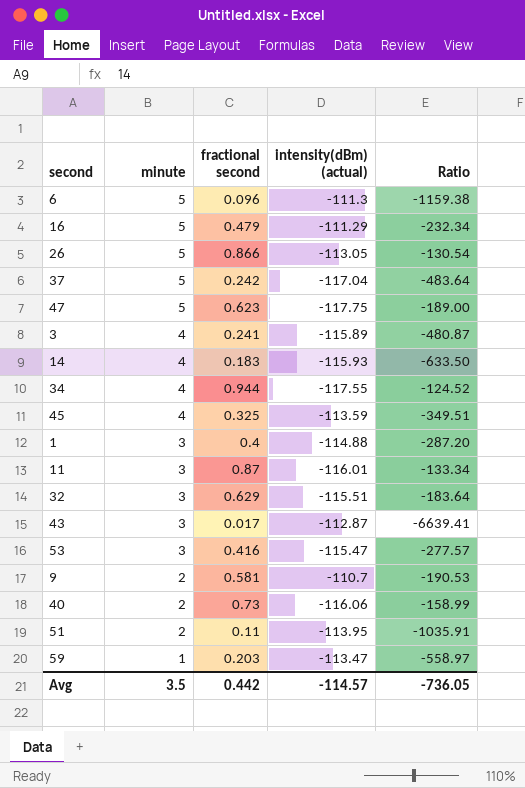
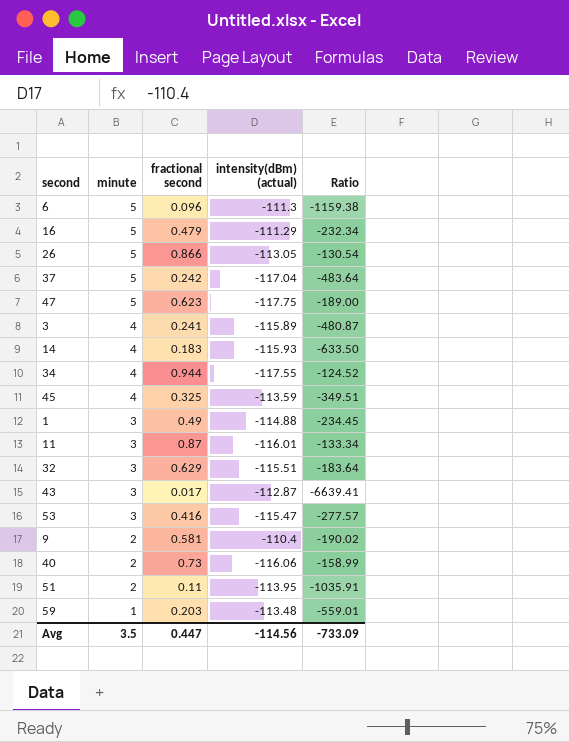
1 | fractional second: 0.4 -> 0.49
1 | Ratio: -287.20 -> -234.45
9 | intensity(dBm) (actual): -110.7 -> -110.4
9 | Ratio: -190.53 -> -190.02
59 | intensity(dBm) (actual): -113.47 -> -113.48
59 | Ratio: -558.97 -> -559.01
Avg | fractional second: 0.442 -> 0.447
Avg | intensity(dBm) (actual): -114.57 -> -114.56
Avg | Ratio: -736.05 -> -733.09

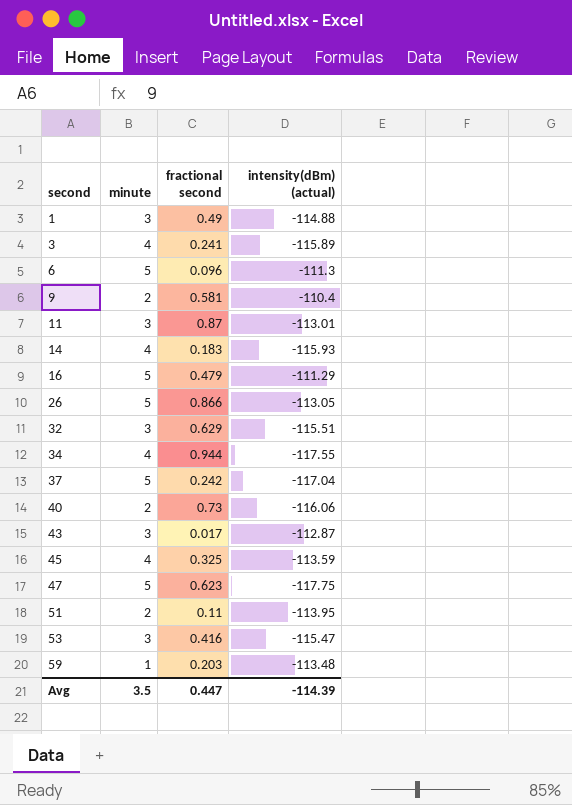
row order: minute descending -> second ascending
column Ratio | formula: [intensity(dBm) (actual)] / [fractional second] -> none
11 | intensity(dBm) (actual): -116.01 -> -113.01
Avg | intensity(dBm) (actual): -114.56 -> -114.39

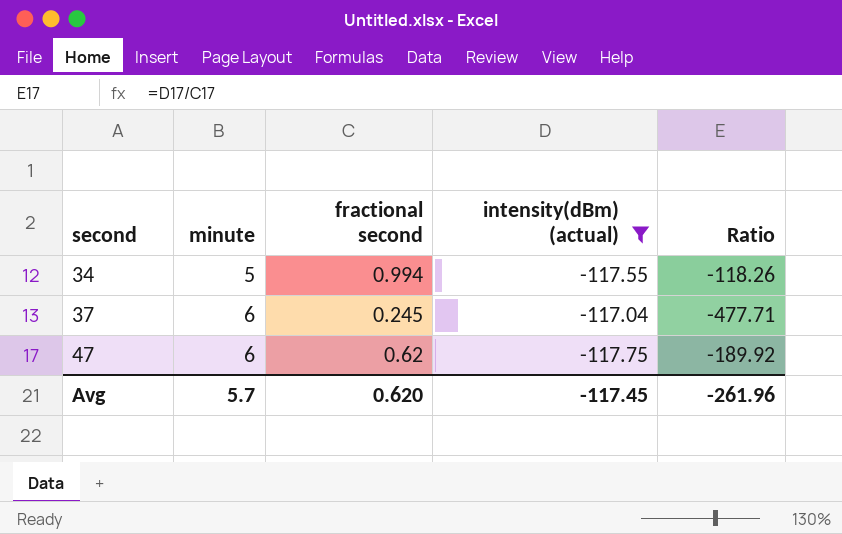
filter: none -> intensity(dBm) (actual) <= -117.04
column Ratio | formula: none -> [intensity(dBm) (actual)] / [fractional second]
34 | minute: 4 -> 5
34 | fractional second: 0.944 -> 0.994
37 | minute: 5 -> 6
37 | fractional second: 0.242 -> 0.245
47 | minute: 5 -> 6
47 | fractional second: 0.623 -> 0.62
Avg | minute: 3.5 -> 5.7
Avg | fractional second: 0.447 -> 0.620
Avg | intensity(dBm) (actual): -114.39 -> -117.45

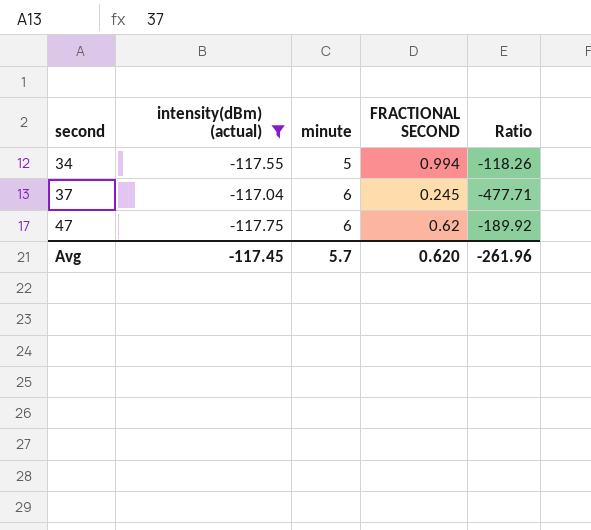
column intensity(dBm) (actual) | position: 4 -> 2
column name: fractional second -> FRACTIONAL SECOND

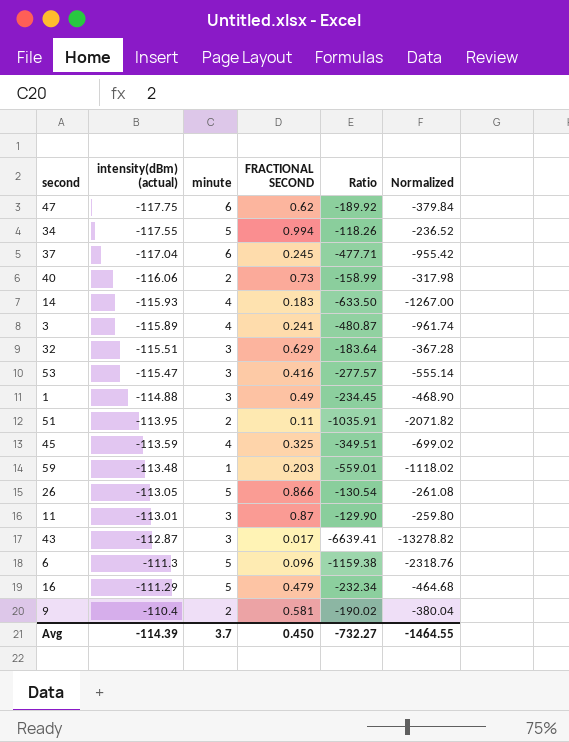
filter: intensity(dBm) (actual) <= -117.04 -> none
row order: second ascending -> intensity(dBm) (actual) ascending
column Normalized | formula: none -> [Ratio] * 2
Avg | intensity(dBm) (actual): -117.45 -> -114.39
Avg | minute: 5.7 -> 3.7
Avg | FRACTIONAL SECOND: 0.620 -> 0.450
Avg | Ratio: -261.96 -> -732.27

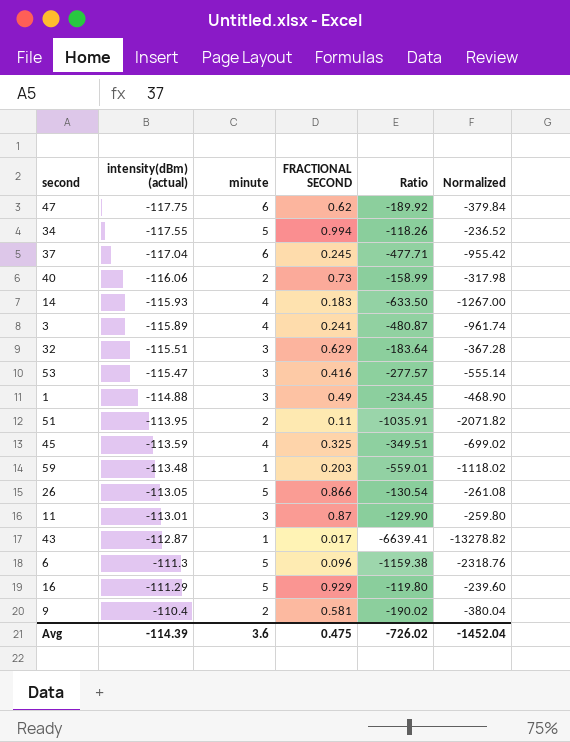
43 | minute: 3 -> 1
16 | FRACTIONAL SECOND: 0.479 -> 0.929
16 | Ratio: -232.34 -> -119.80
16 | Normalized: -464.68 -> -239.60
Avg | minute: 3.7 -> 3.6
Avg | FRACTIONAL SECOND: 0.450 -> 0.475
Avg | Ratio: -732.27 -> -726.02
Avg | Normalized: -1464.55 -> -1452.04

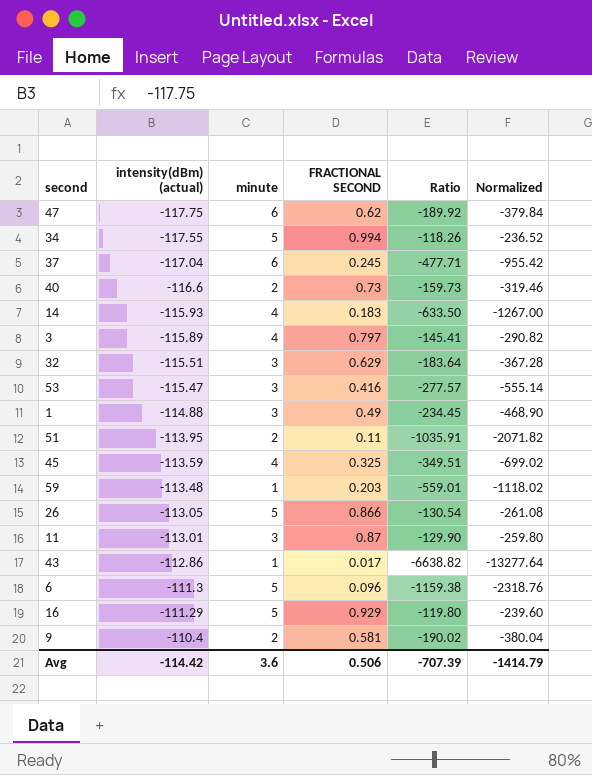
40 | intensity(dBm) (actual): -116.06 -> -116.6
40 | Ratio: -158.99 -> -159.73
40 | Normalized: -317.98 -> -319.46
3 | FRACTIONAL SECOND: 0.241 -> 0.797
3 | Ratio: -480.87 -> -145.41
3 | Normalized: -961.74 -> -290.82
43 | intensity(dBm) (actual): -112.87 -> -112.86
43 | Ratio: -6639.41 -> -6638.82
43 | Normalized: -13278.82 -> -13277.64
Avg | intensity(dBm) (actual): -114.39 -> -114.42
Avg | FRACTIONAL SECOND: 0.475 -> 0.506
Avg | Ratio: -726.02 -> -707.39
Avg | Normalized: -1452.04 -> -1414.79

